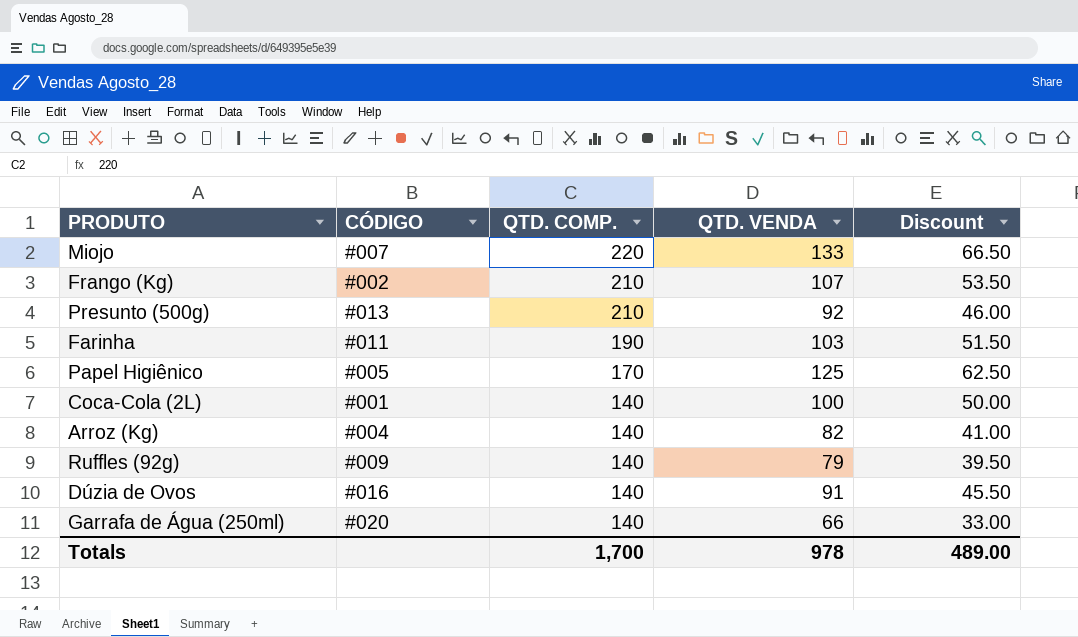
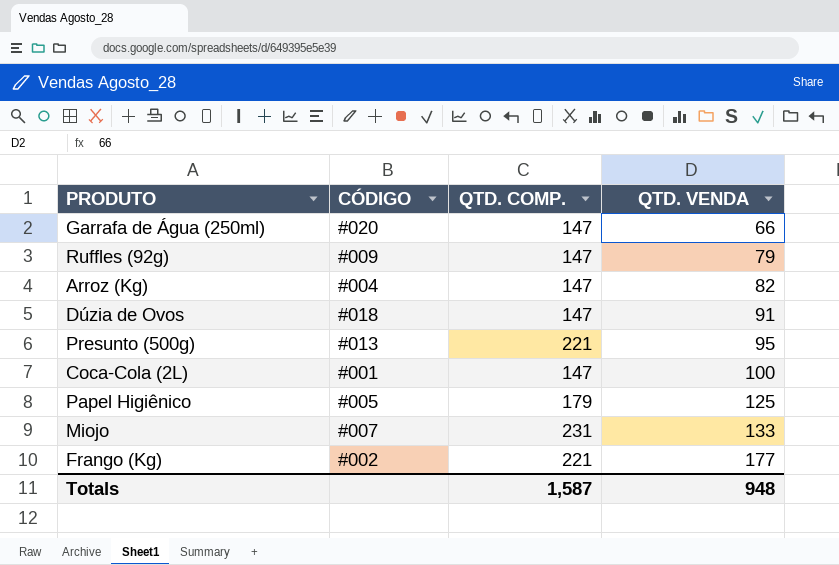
row order: QTD. COMP. descending -> QTD. VENDA ascending
column Discount | formula: [QTD. VENDA] * 0.5 -> none
row Farinha: #011 | 190 | 103 | 51.50 -> none
Garrafa de Água (250ml) | QTD. COMP.: 140 -> 147
Ruffles (92g) | QTD. COMP.: 140 -> 147
Arroz (Kg) | QTD. COMP.: 140 -> 147
Dúzia de Ovos | CÓDIGO: #016 -> #018
Dúzia de Ovos | QTD. COMP.: 140 -> 147
Presunto (500g) | QTD. COMP.: 210 -> 221
Presunto (500g) | QTD. VENDA: 92 -> 95
Coca-Cola (2L) | QTD. COMP.: 140 -> 147
Papel Higiênico | QTD. COMP.: 170 -> 179
Miojo | QTD. COMP.: 220 -> 231
Frango (Kg) | QTD. COMP.: 210 -> 221
Frango (Kg) | QTD. VENDA: 107 -> 177
Totals | QTD. COMP.: 1,700 -> 1,587
Totals | QTD. VENDA: 978 -> 948

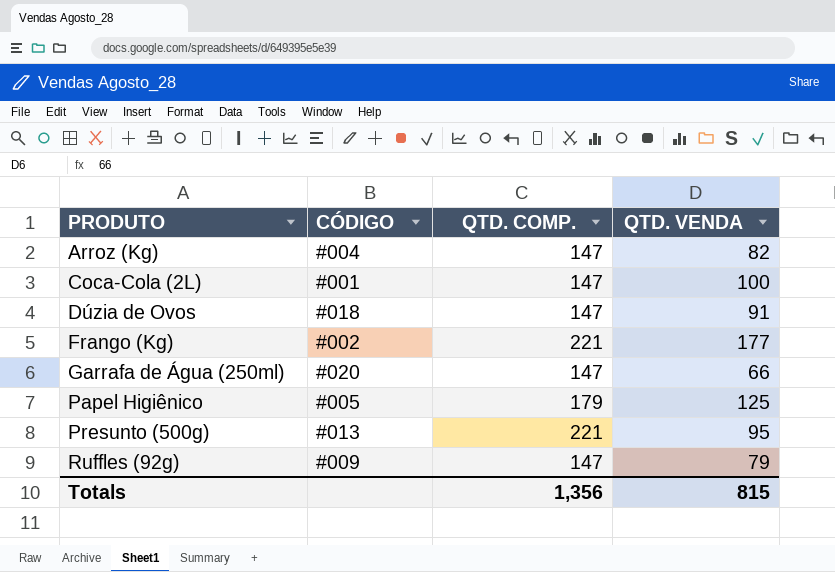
row order: QTD. VENDA ascending -> PRODUTO ascending
row Miojo: #007 | 231 | 133 -> none
Totals | QTD. COMP.: 1,587 -> 1,356
Totals | QTD. VENDA: 948 -> 815

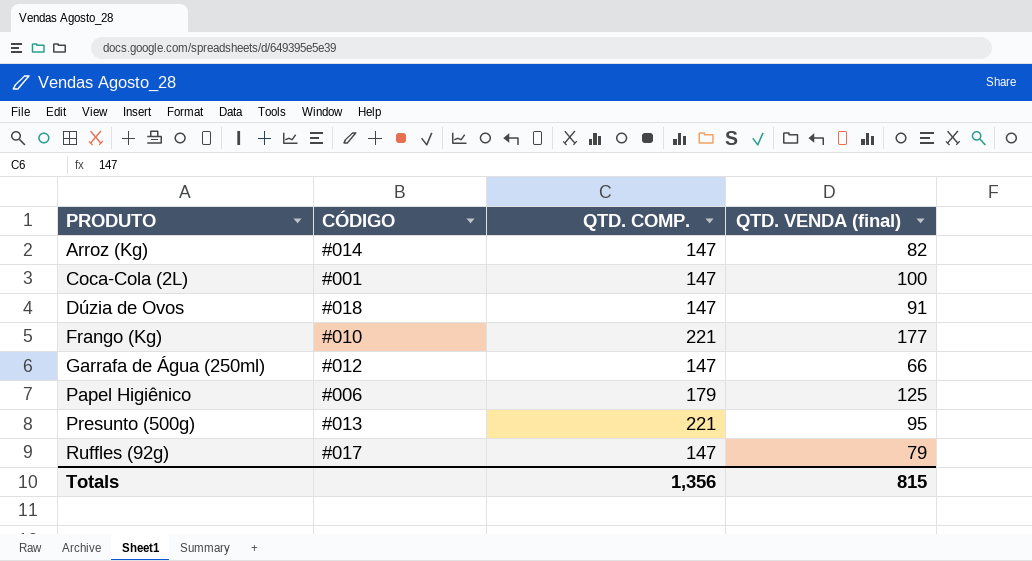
column name: QTD. VENDA -> QTD. VENDA (final)
Arroz (Kg) | CÓDIGO: #004 -> #014
Frango (Kg) | CÓDIGO: #002 -> #010
Garrafa de Água (250ml) | CÓDIGO: #020 -> #012
Papel Higiênico | CÓDIGO: #005 -> #006
Ruffles (92g) | CÓDIGO: #009 -> #017

